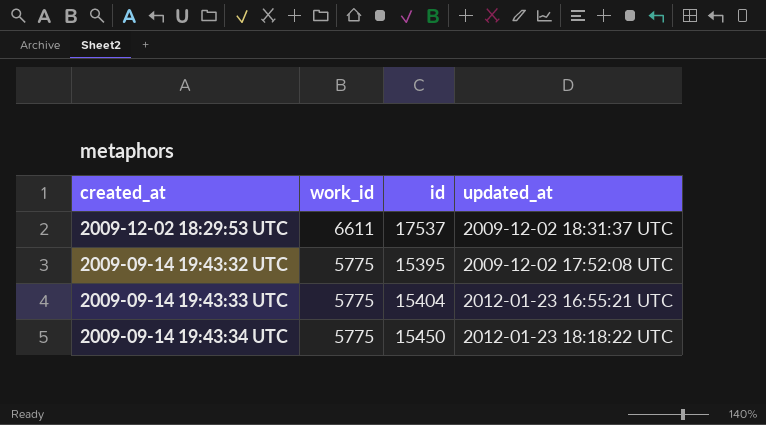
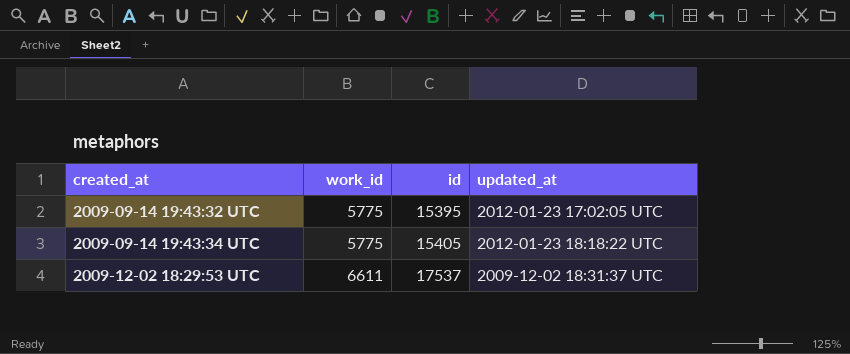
row order: work_id descending -> created_at ascending
row 2009-09-14 19:43:33 UTC: 5775 | 15404 | 2012-01-23 16:55:21 UTC -> none
2009-09-14 19:43:32 UTC | updated_at: 2009-12-02 17:52:08 UTC -> 2012-01-23 17:02:05 UTC
2009-09-14 19:43:34 UTC | id: 15450 -> 15405

